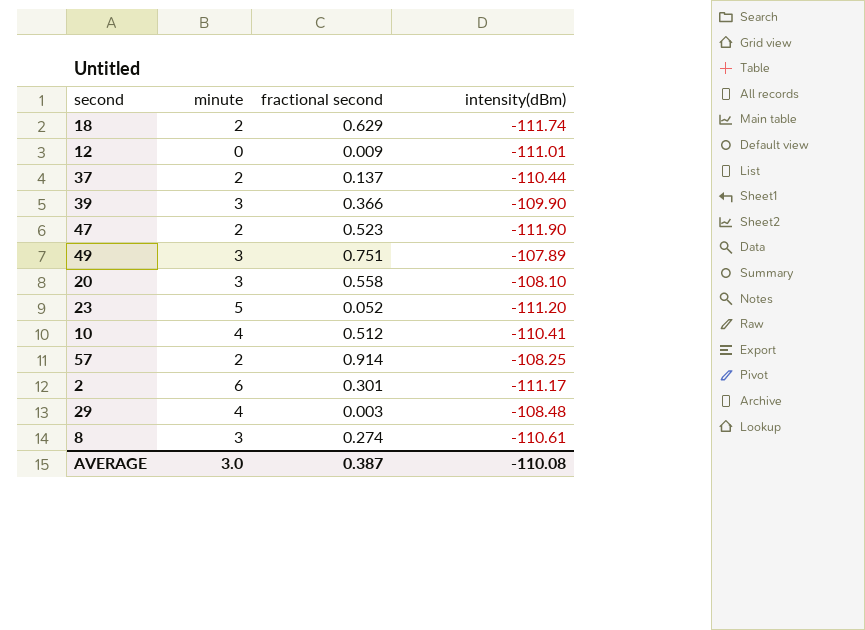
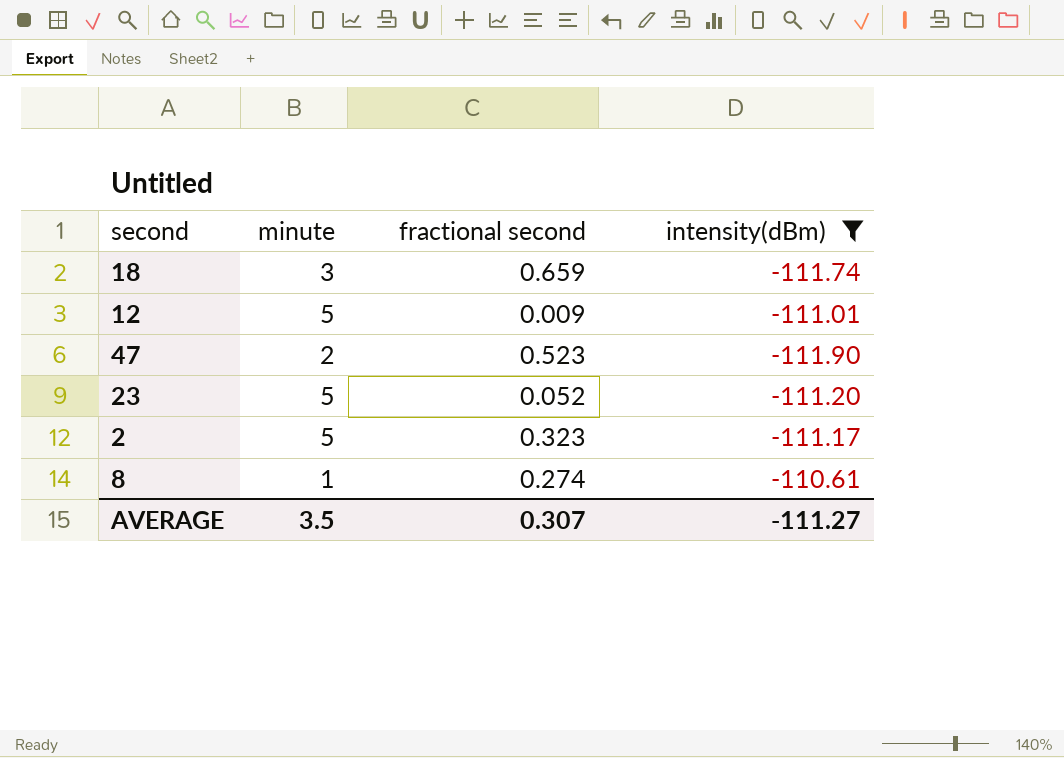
filter: none -> intensity(dBm) <= -110.61
18 | minute: 2 -> 3
18 | fractional second: 0.629 -> 0.659
12 | minute: 0 -> 5
2 | minute: 6 -> 5
2 | fractional second: 0.301 -> 0.323
8 | minute: 3 -> 1
AVERAGE | minute: 3.0 -> 3.5
AVERAGE | fractional second: 0.387 -> 0.307
AVERAGE | intensity(dBm): -110.08 -> -111.27

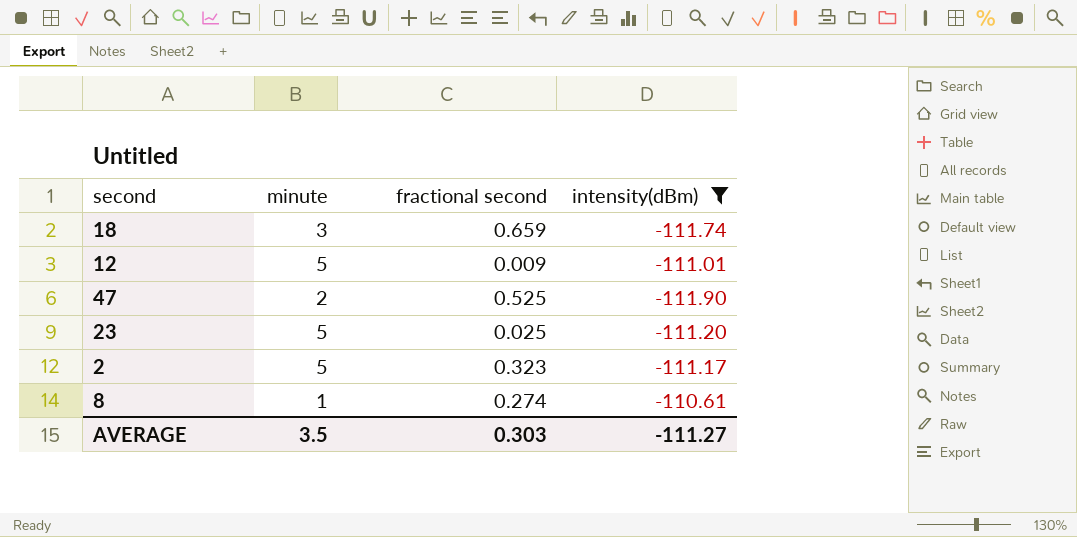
47 | fractional second: 0.523 -> 0.525
23 | fractional second: 0.052 -> 0.025
AVERAGE | fractional second: 0.307 -> 0.303

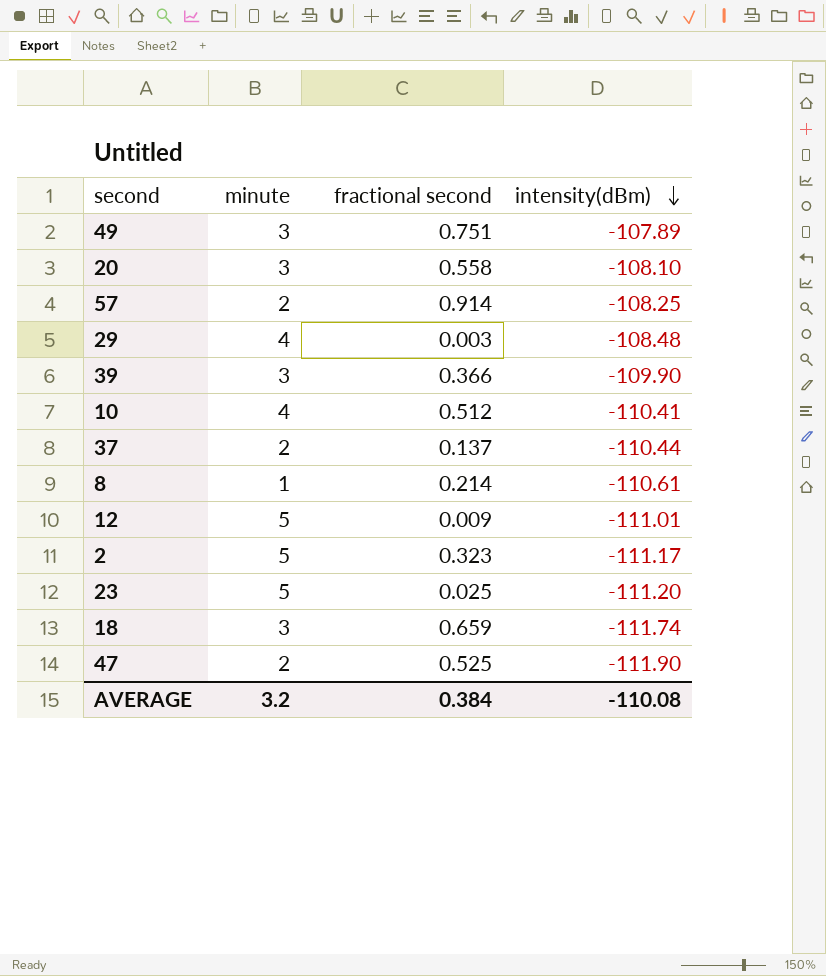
filter: intensity(dBm) <= -110.61 -> none
row order: none -> intensity(dBm) descending
8 | fractional second: 0.274 -> 0.214
AVERAGE | minute: 3.5 -> 3.2
AVERAGE | fractional second: 0.303 -> 0.384
AVERAGE | intensity(dBm): -111.27 -> -110.08

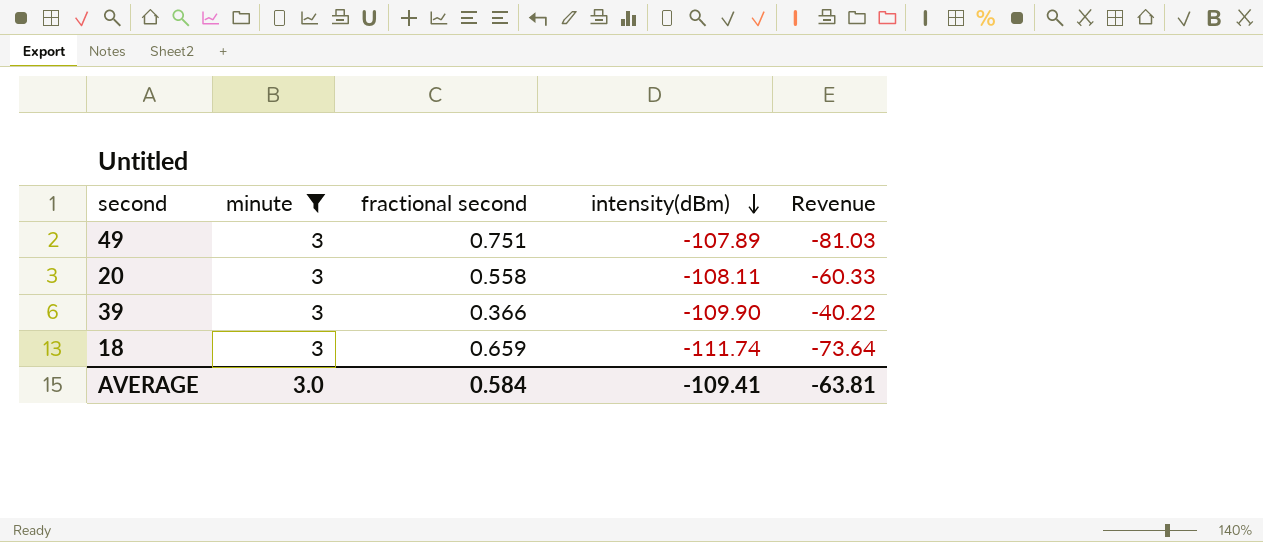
filter: none -> minute = 3
column Revenue | formula: none -> [fractional second] * [intensity(dBm)]
20 | intensity(dBm): -108.10 -> -108.11
AVERAGE | minute: 3.2 -> 3.0
AVERAGE | fractional second: 0.384 -> 0.584
AVERAGE | intensity(dBm): -110.08 -> -109.41

